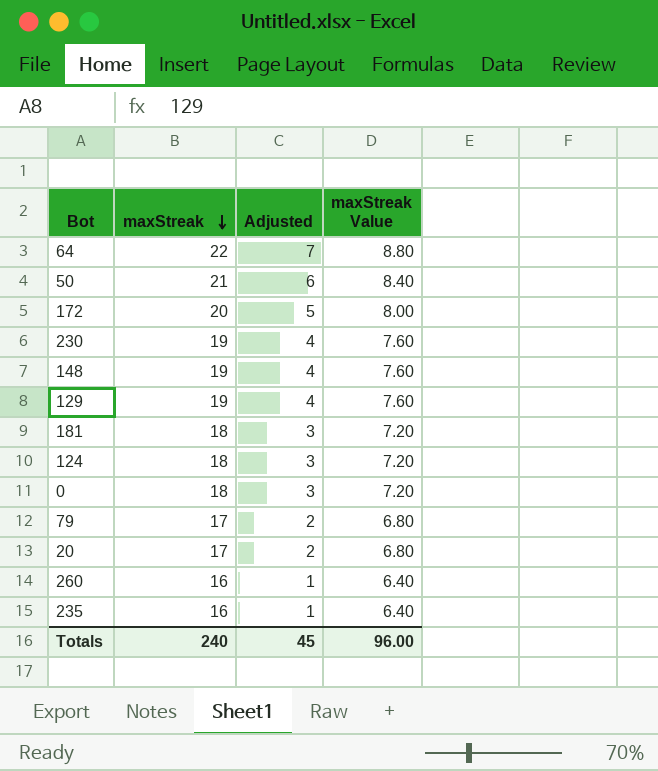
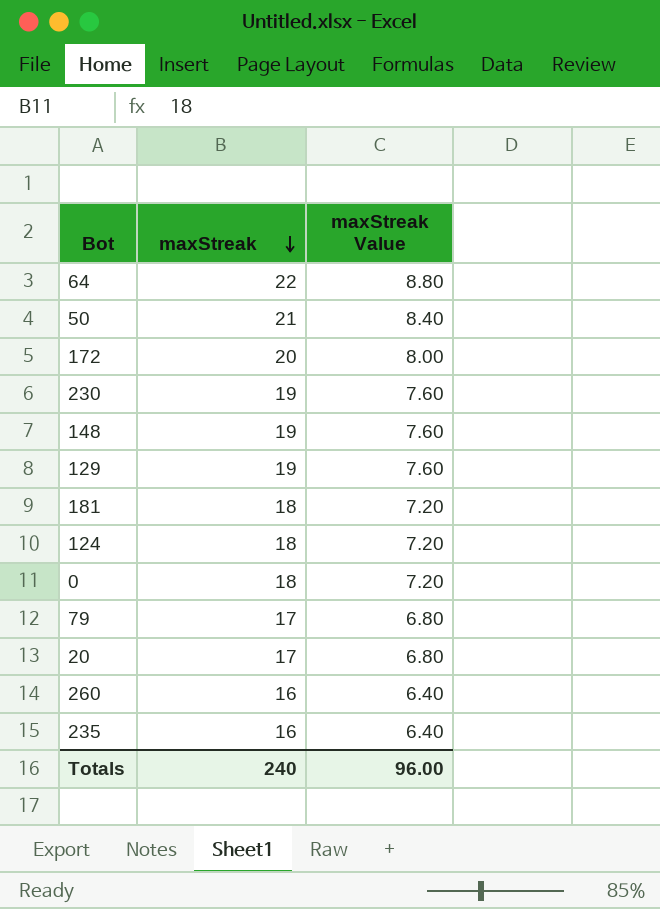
column Adjusted | formula: [maxStreak] - 15 -> none

